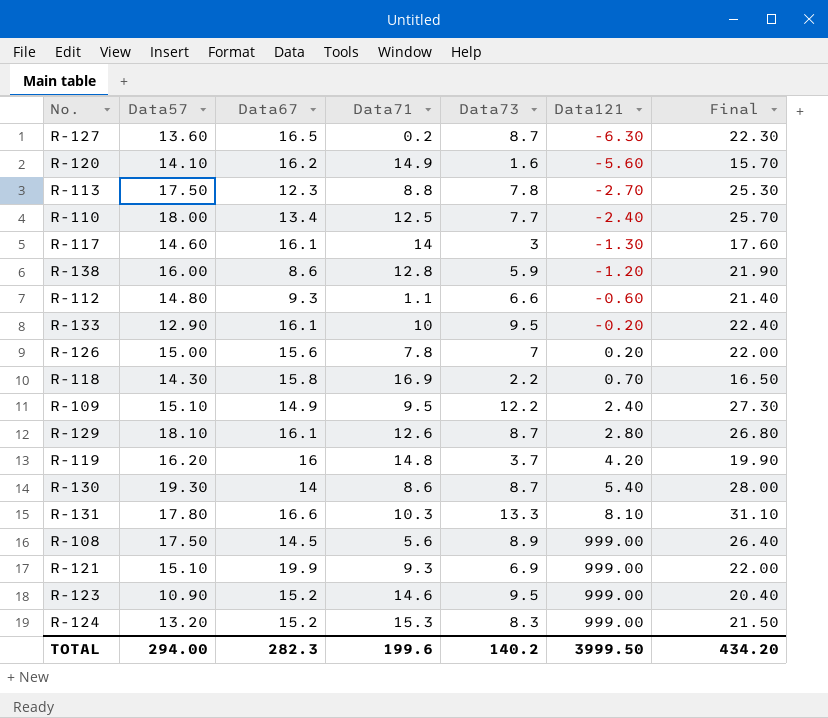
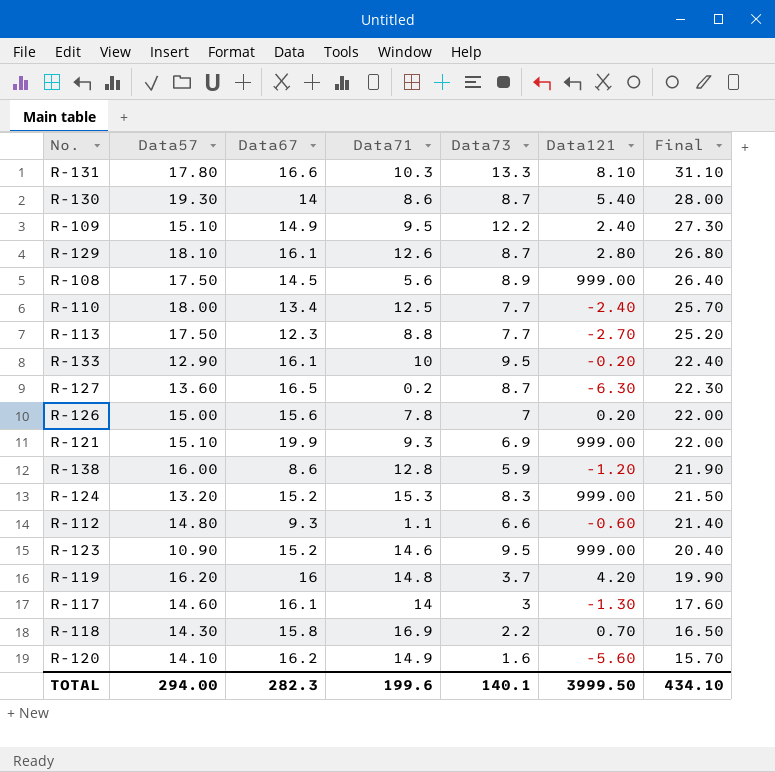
row order: Data121 ascending -> Final descending
R-113 | Data73: 7.8 -> 7.7
R-113 | Final: 25.30 -> 25.20
TOTAL | Data73: 140.2 -> 140.1
TOTAL | Final: 434.20 -> 434.10

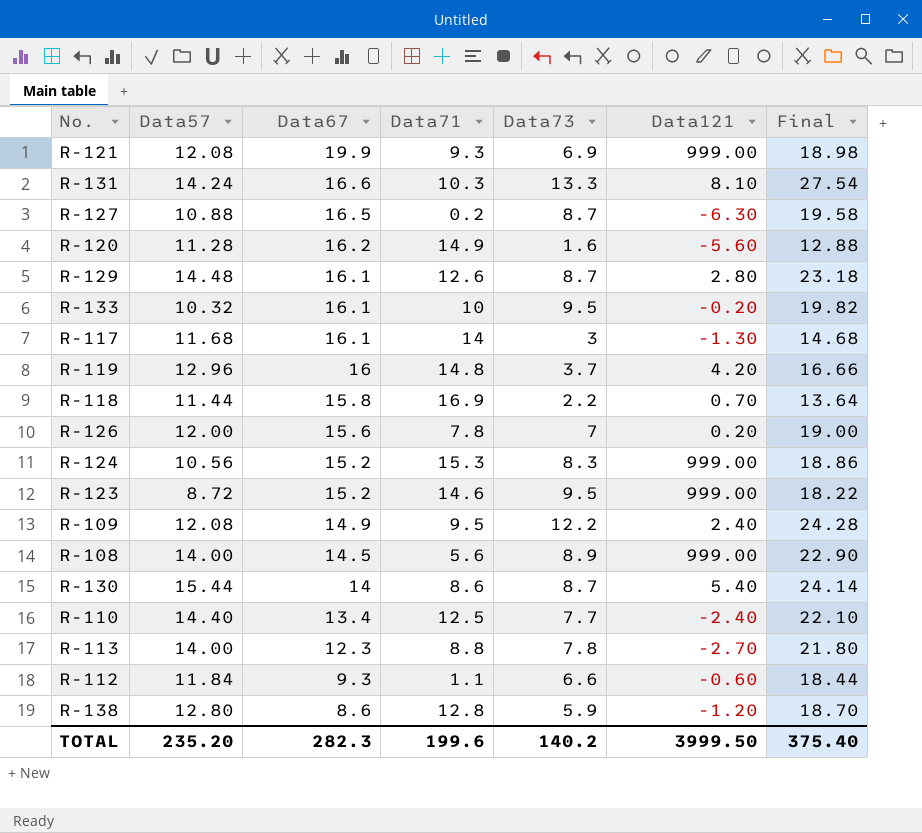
row order: Final descending -> Data67 descending
R-121 | Data57: 15.10 -> 12.08
R-121 | Final: 22.00 -> 18.98
R-131 | Data57: 17.80 -> 14.24
R-131 | Final: 31.10 -> 27.54
R-127 | Data57: 13.60 -> 10.88
R-127 | Final: 22.30 -> 19.58
R-120 | Data57: 14.10 -> 11.28
R-120 | Final: 15.70 -> 12.88
R-129 | Data57: 18.10 -> 14.48
R-129 | Final: 26.80 -> 23.18
R-133 | Data57: 12.90 -> 10.32
R-133 | Final: 22.40 -> 19.82
R-117 | Data57: 14.60 -> 11.68
R-117 | Final: 17.60 -> 14.68
R-119 | Data57: 16.20 -> 12.96
R-119 | Final: 19.90 -> 16.66
R-118 | Data57: 14.30 -> 11.44
R-118 | Final: 16.50 -> 13.64
R-126 | Data57: 15.00 -> 12.00
R-126 | Final: 22.00 -> 19.00
R-124 | Data57: 13.20 -> 10.56
R-124 | Final: 21.50 -> 18.86
R-123 | Data57: 10.90 -> 8.72
R-123 | Final: 20.40 -> 18.22
R-109 | Data57: 15.10 -> 12.08
R-109 | Final: 27.30 -> 24.28
R-108 | Data57: 17.50 -> 14.00
R-108 | Final: 26.40 -> 22.90
R-130 | Data57: 19.30 -> 15.44
R-130 | Final: 28.00 -> 24.14
R-110 | Data57: 18.00 -> 14.40
R-110 | Final: 25.70 -> 22.10
R-113 | Data57: 17.50 -> 14.00
R-113 | Data73: 7.7 -> 7.8
R-113 | Final: 25.20 -> 21.80
R-112 | Data57: 14.80 -> 11.84
R-112 | Final: 21.40 -> 18.44
R-138 | Data57: 16.00 -> 12.80
R-138 | Final: 21.90 -> 18.70
TOTAL | Data57: 294.00 -> 235.20
TOTAL | Data73: 140.1 -> 140.2
TOTAL | Final: 434.10 -> 375.40

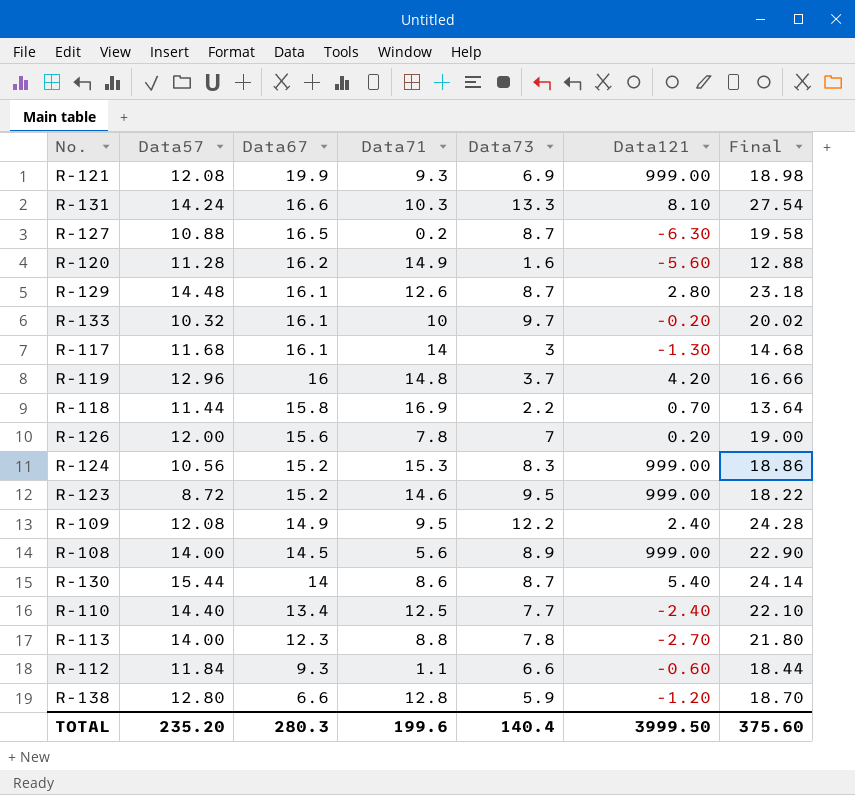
R-133 | Data73: 9.5 -> 9.7
R-133 | Final: 19.82 -> 20.02
R-138 | Data67: 8.6 -> 6.6
TOTAL | Data67: 282.3 -> 280.3
TOTAL | Data73: 140.2 -> 140.4
TOTAL | Final: 375.40 -> 375.60

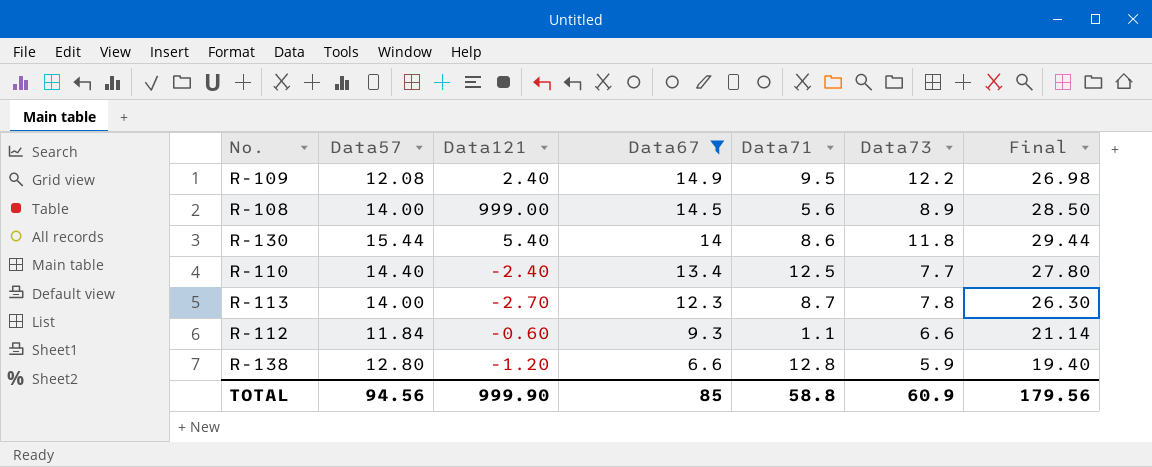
filter: none -> Data67 <= 14.9
column Data121 | position: 6 -> 3
column Final | formula: [Data57] + [Data73] -> [Data57] + [Data67]
R-130 | Data73: 8.7 -> 11.8
R-113 | Data71: 8.8 -> 8.7
TOTAL | Data57: 235.20 -> 94.56
TOTAL | Data121: 3999.50 -> 999.90
TOTAL | Data67: 280.3 -> 85
TOTAL | Data71: 199.6 -> 58.8
TOTAL | Data73: 140.4 -> 60.9
TOTAL | Final: 375.60 -> 179.56

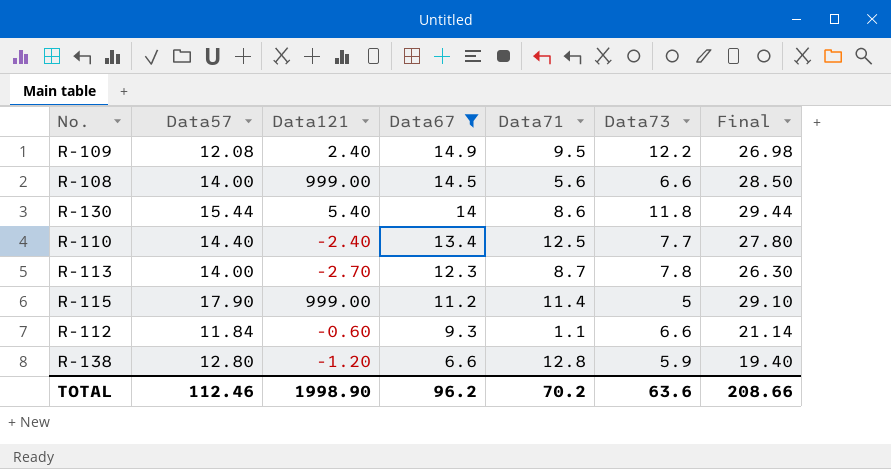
R-108 | Data73: 8.9 -> 6.6
row R-115: none -> 17.90 | 999.00 | 11.2 | 11.4 | 5 | 29.10
TOTAL | Data57: 94.56 -> 112.46
TOTAL | Data121: 999.90 -> 1998.90
TOTAL | Data67: 85 -> 96.2
TOTAL | Data71: 58.8 -> 70.2
TOTAL | Data73: 60.9 -> 63.6
TOTAL | Final: 179.56 -> 208.66

